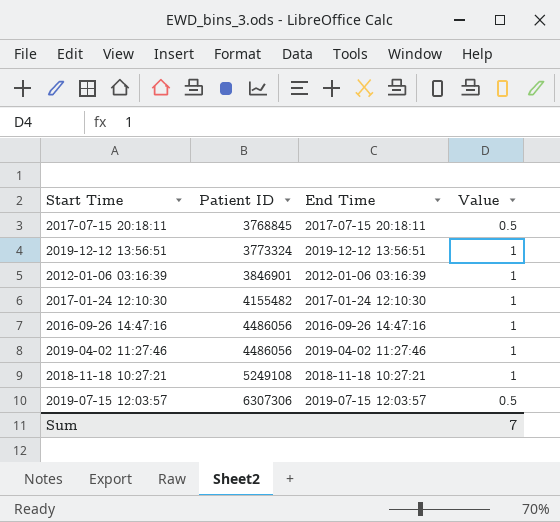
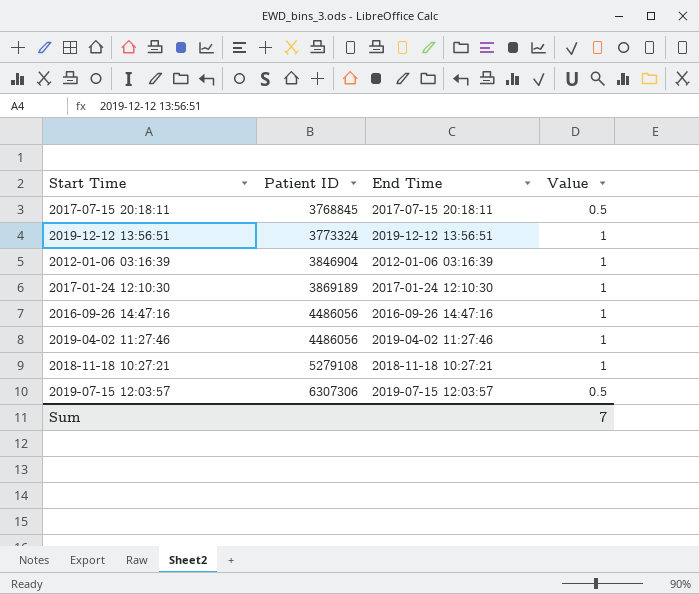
2012-01-06 03:16:39 | Patient ID: 3846901 -> 3846904
2017-01-24 12:10:30 | Patient ID: 4155482 -> 3869189
2018-11-18 10:27:21 | Patient ID: 5249108 -> 5279108

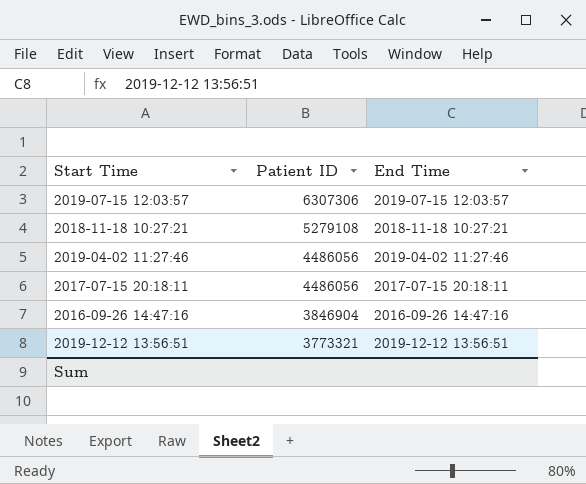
row order: Patient ID ascending -> Patient ID descending
column Value | position: 4 -> none
row 2012-01-06 03:16:39: 3846904 | 2012-01-06 03:16:39 | 1 -> none
row 2017-01-24 12:10:30: 3869189 | 2017-01-24 12:10:30 | 1 -> none
2017-07-15 20:18:11 | Patient ID: 3768845 -> 4486056
2016-09-26 14:47:16 | Patient ID: 4486056 -> 3846904
2019-12-12 13:56:51 | Patient ID: 3773324 -> 3773321

